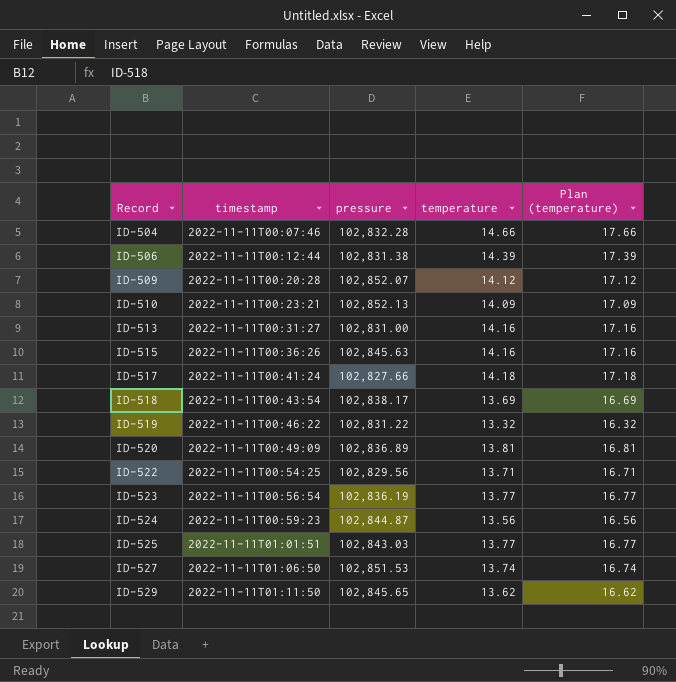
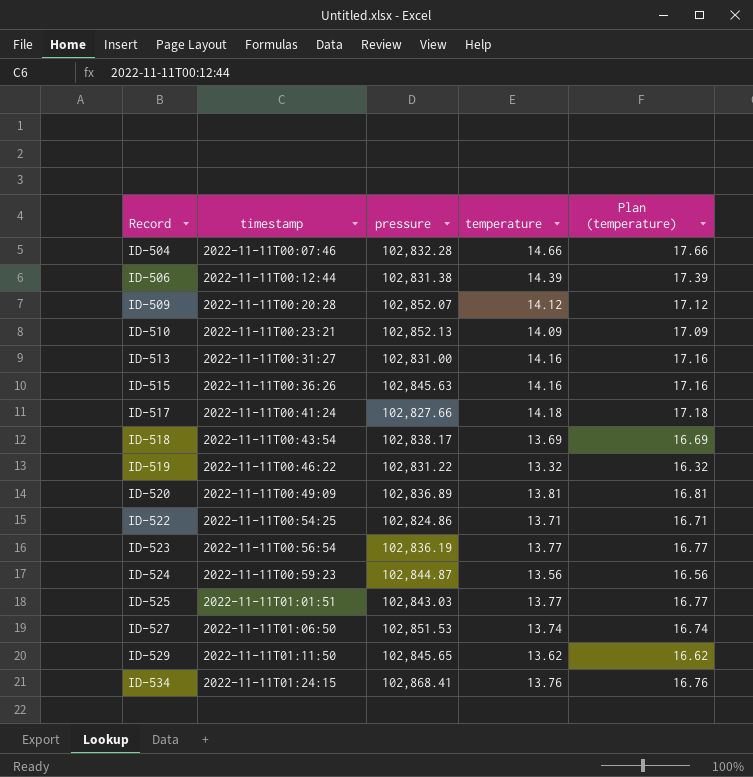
ID-522 | pressure: 102,829.56 -> 102,824.86
row ID-534: none -> 2022-11-11T01:24:15 | 102,868.41 | 13.76 | 16.76

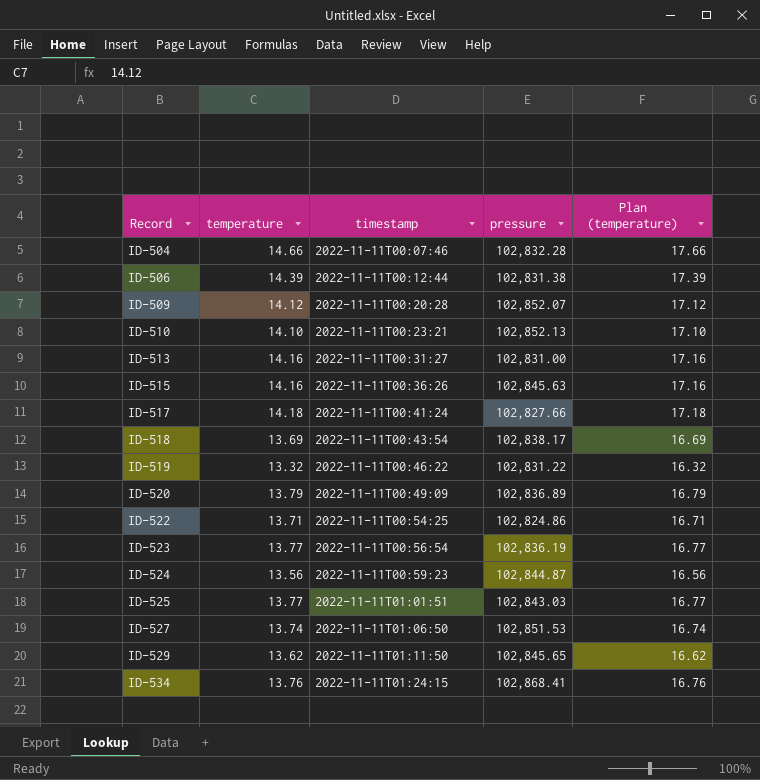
column temperature | position: 4 -> 2
ID-510 | temperature: 14.09 -> 14.10
ID-510 | Plan (temperature): 17.09 -> 17.10
ID-520 | temperature: 13.81 -> 13.79
ID-520 | Plan (temperature): 16.81 -> 16.79

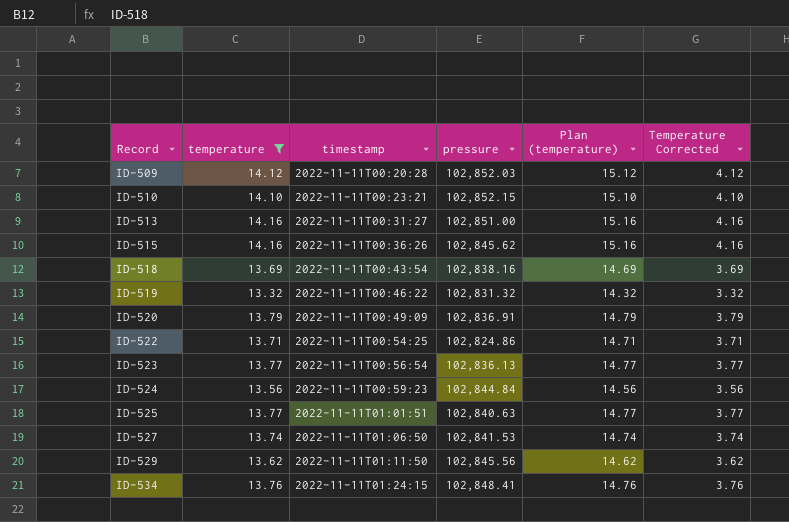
filter: none -> temperature <= 14.16
column Plan (temperature) | formula: [temperature] + 3 -> [temperature] + 1
column Temperature Corrected | formula: none -> [temperature] - 10
ID-509 | pressure: 102,852.07 -> 102,852.03
ID-510 | pressure: 102,852.13 -> 102,852.15
ID-513 | pressure: 102,831.00 -> 102,851.00
ID-515 | pressure: 102,845.63 -> 102,845.62
ID-518 | pressure: 102,838.17 -> 102,838.16
ID-519 | pressure: 102,831.22 -> 102,831.32
ID-520 | pressure: 102,836.89 -> 102,836.91
ID-523 | pressure: 102,836.19 -> 102,836.13
ID-524 | pressure: 102,844.87 -> 102,844.84
ID-525 | pressure: 102,843.03 -> 102,840.63
ID-527 | pressure: 102,851.53 -> 102,841.53
ID-529 | pressure: 102,845.65 -> 102,845.56
ID-534 | pressure: 102,868.41 -> 102,848.41

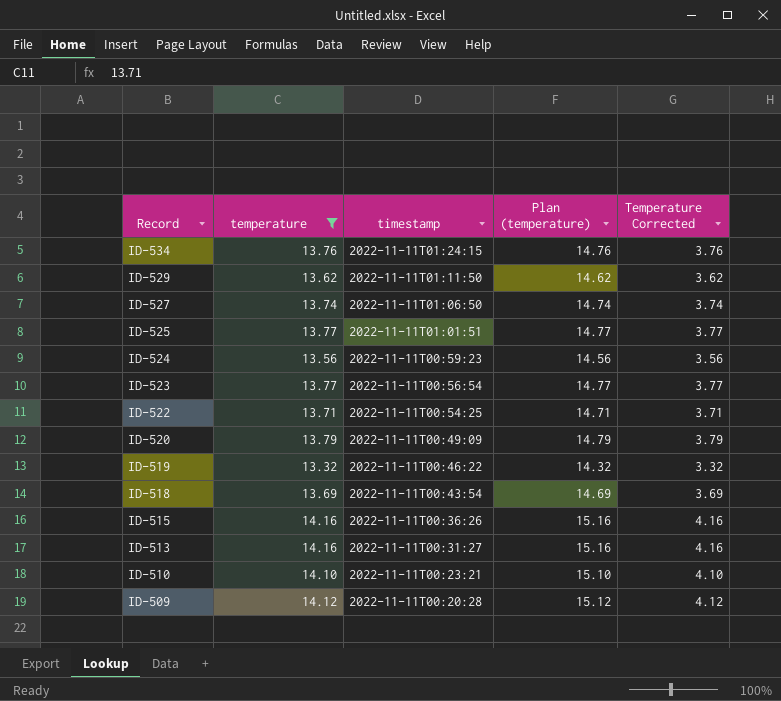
row order: Record ascending -> Record descending
column pressure | position: 4 -> none

